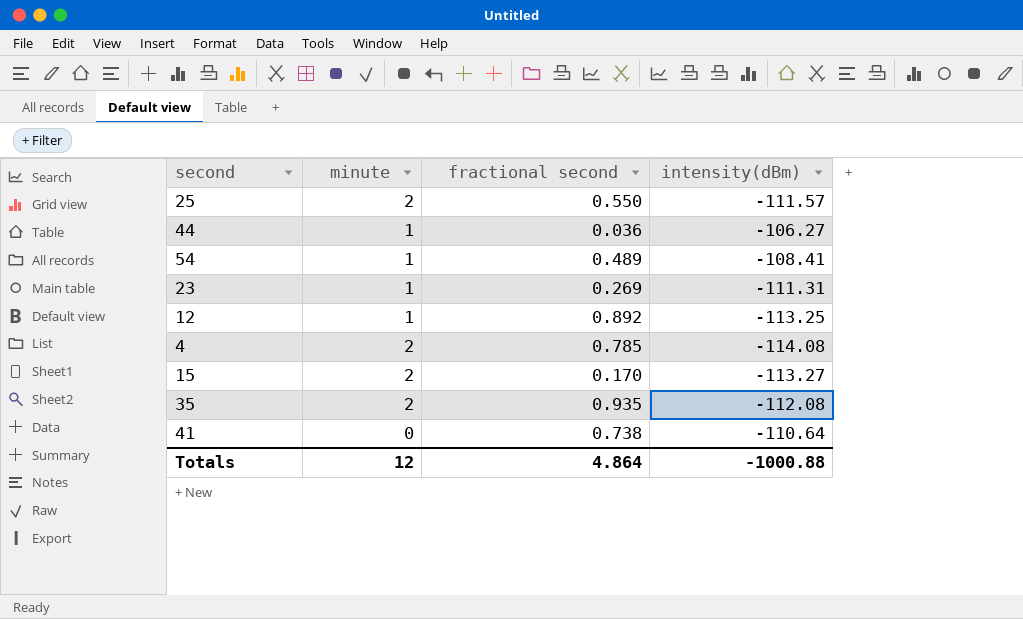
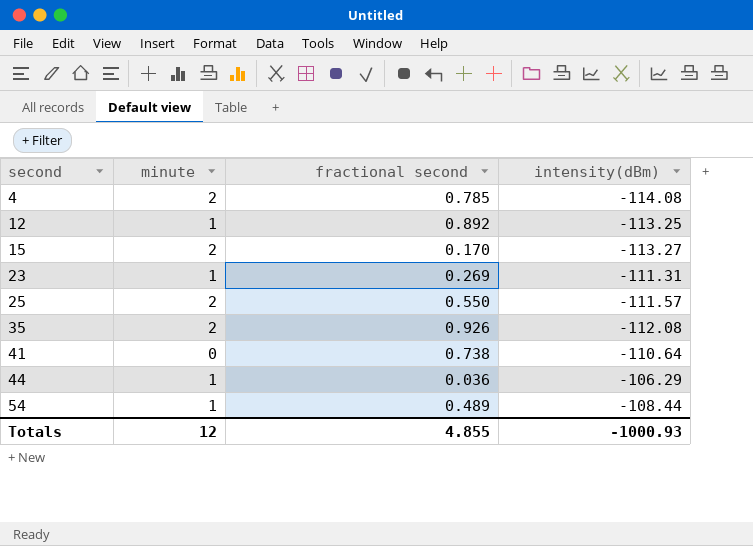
row order: none -> second ascending
35 | fractional second: 0.935 -> 0.926
44 | intensity(dBm): -106.27 -> -106.29
54 | intensity(dBm): -108.41 -> -108.44
Totals | fractional second: 4.864 -> 4.855
Totals | intensity(dBm): -1000.88 -> -1000.93

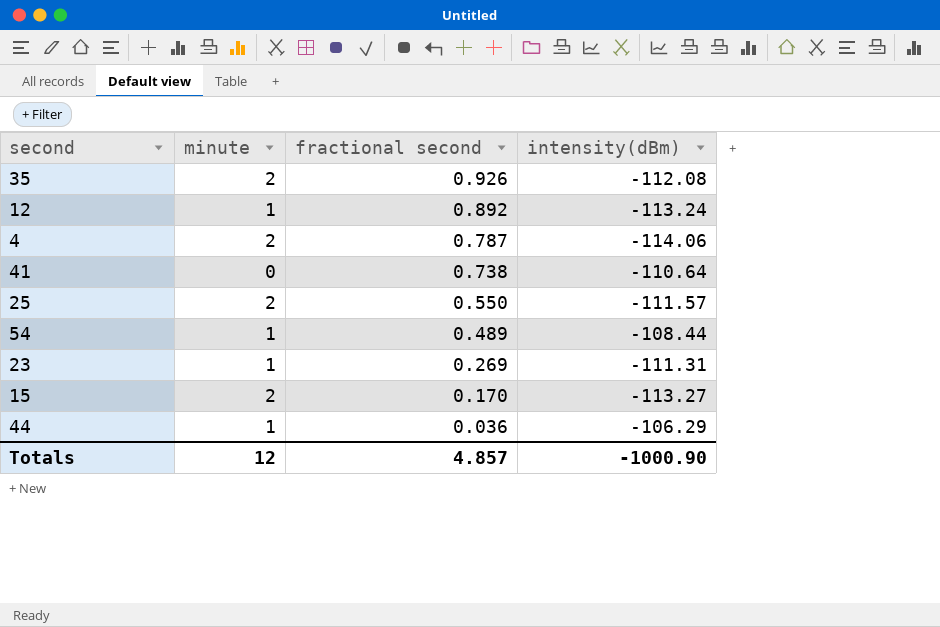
row order: second ascending -> fractional second descending
12 | intensity(dBm): -113.25 -> -113.24
4 | fractional second: 0.785 -> 0.787
4 | intensity(dBm): -114.08 -> -114.06
Totals | fractional second: 4.855 -> 4.857
Totals | intensity(dBm): -1000.93 -> -1000.90

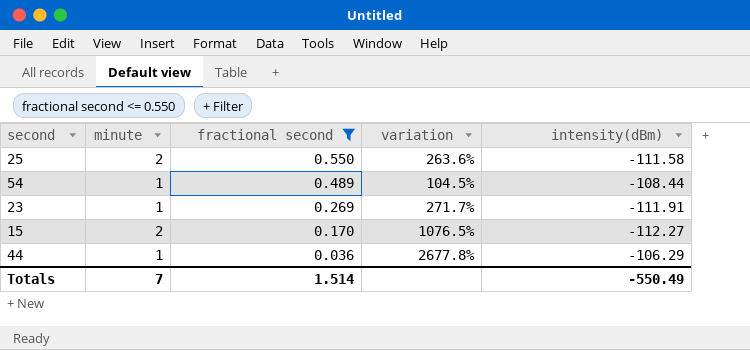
filter: none -> fractional second <= 0.550
column variation | formula: none -> ([minute] - [fractional second]) / [fractional second]
25 | intensity(dBm): -111.57 -> -111.58
23 | intensity(dBm): -111.31 -> -111.91
15 | intensity(dBm): -113.27 -> -112.27
Totals | minute: 12 -> 7
Totals | fractional second: 4.857 -> 1.514
Totals | intensity(dBm): -1000.90 -> -550.49

